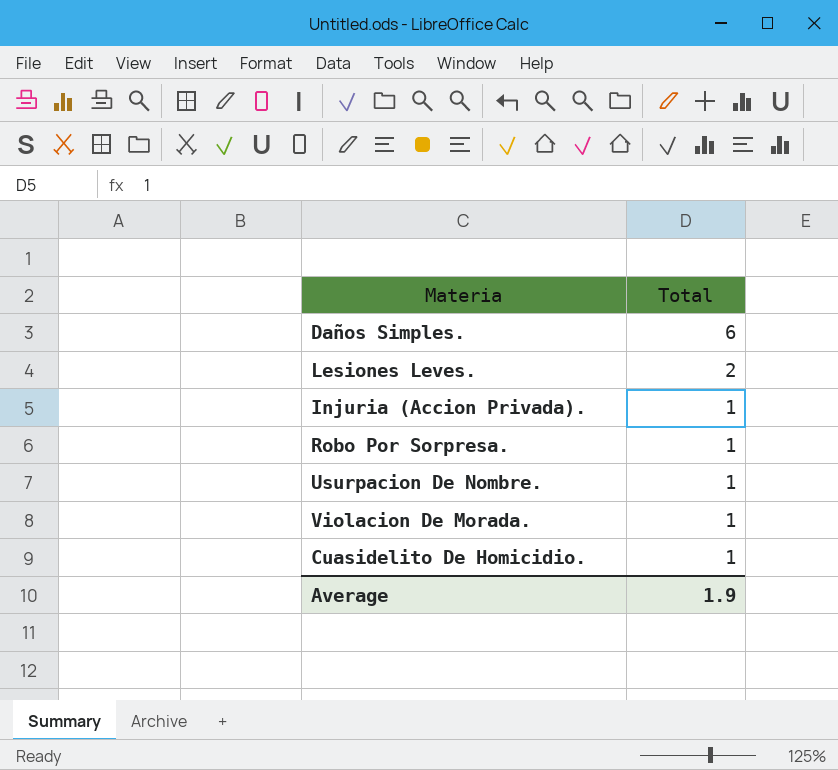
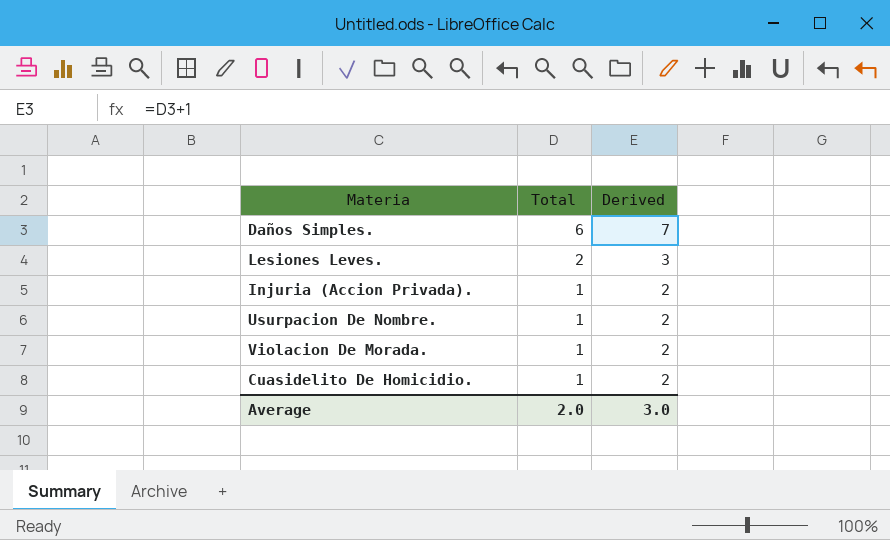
column Derived | formula: none -> [Total] + 1
row Robo Por Sorpresa.: 1 -> none
Average | Total: 1.9 -> 2.0

